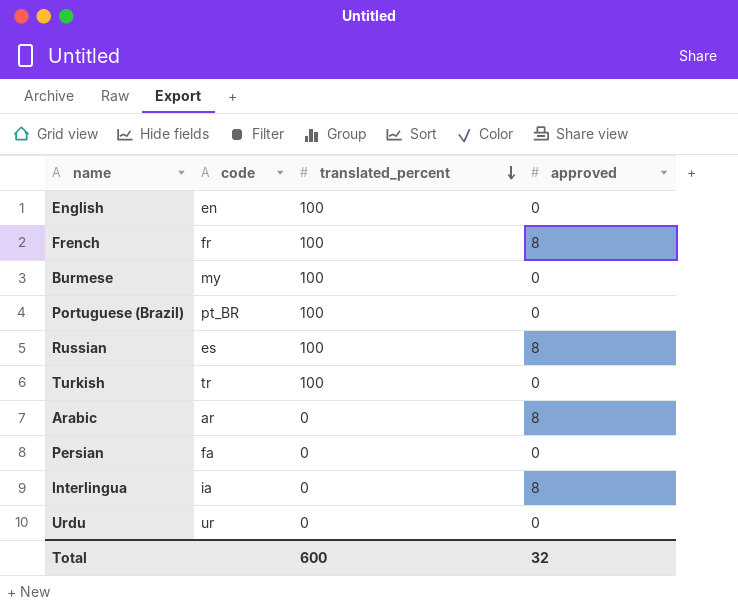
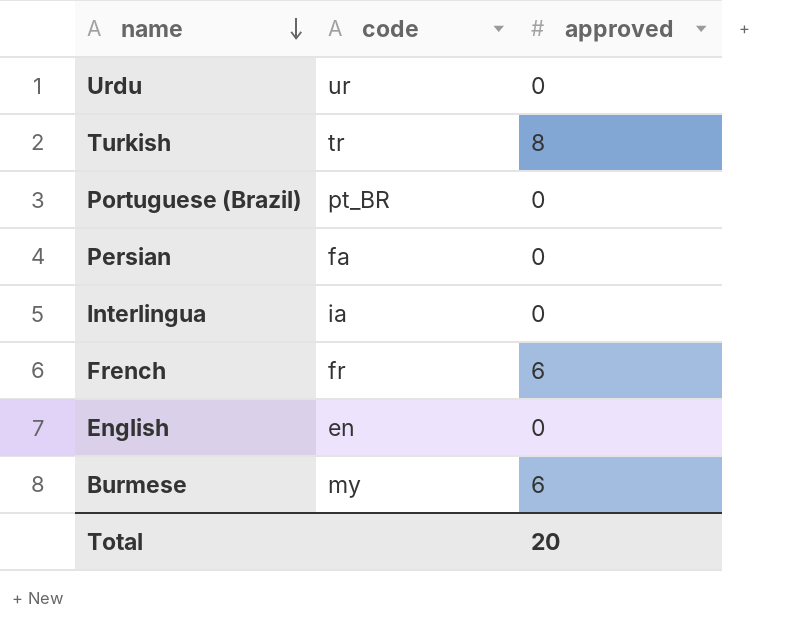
row order: translated_percent descending -> name descending
column translated_percent | position: 3 -> none
row Russian: es | 100 | 8 -> none
row Arabic: ar | 0 | 8 -> none
Turkish | approved: 0 -> 8
Interlingua | approved: 8 -> 0
French | approved: 8 -> 6
Burmese | approved: 0 -> 6
Total | approved: 32 -> 20

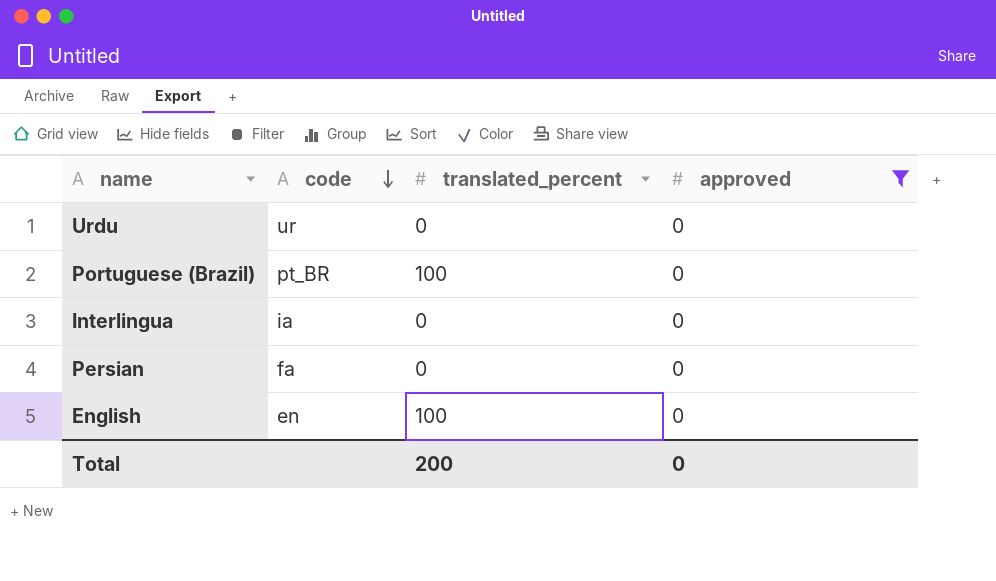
filter: none -> approved = 0
row order: name descending -> code descending
column translated_percent | position: none -> 3
Total | approved: 20 -> 0

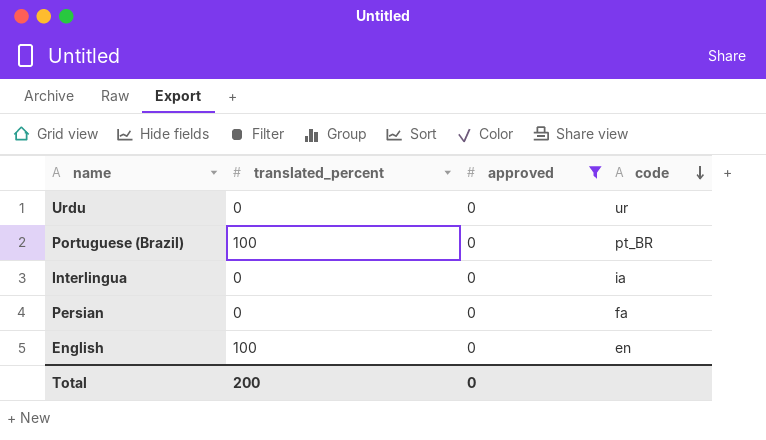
column code | position: 2 -> 4

